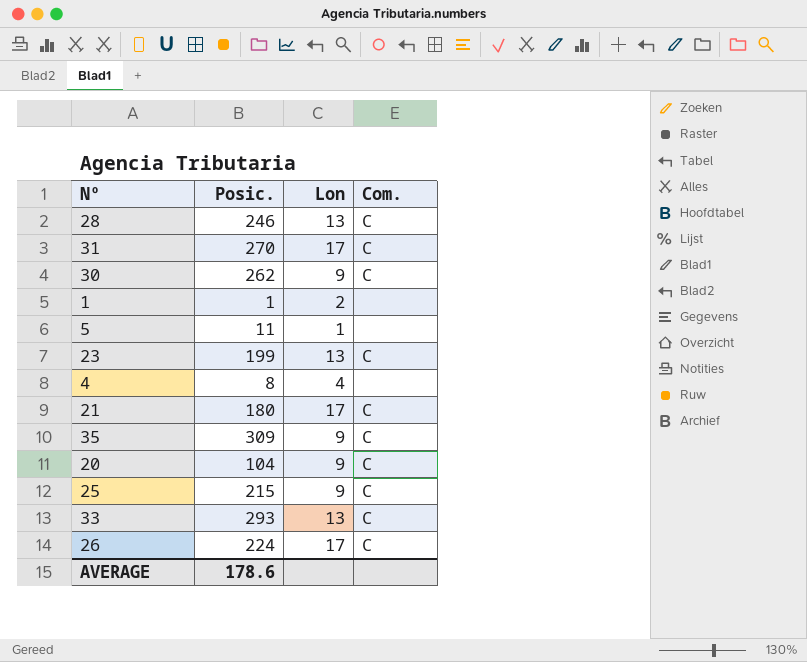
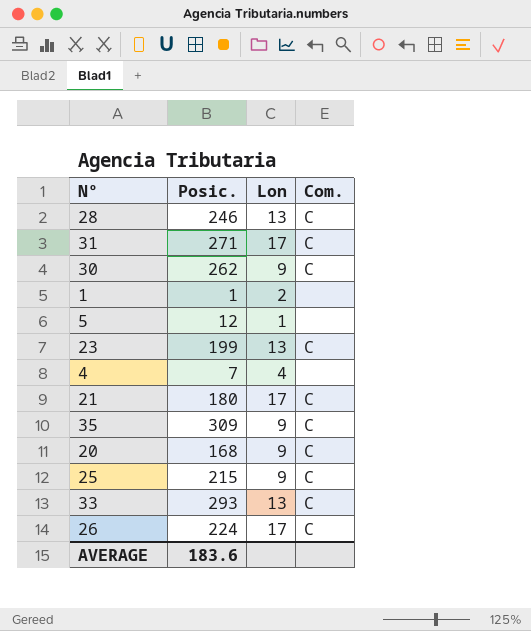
31 | Posic.: 270 -> 271
5 | Posic.: 11 -> 12
4 | Posic.: 8 -> 7
20 | Posic.: 104 -> 168
AVERAGE | Posic.: 178.6 -> 183.6

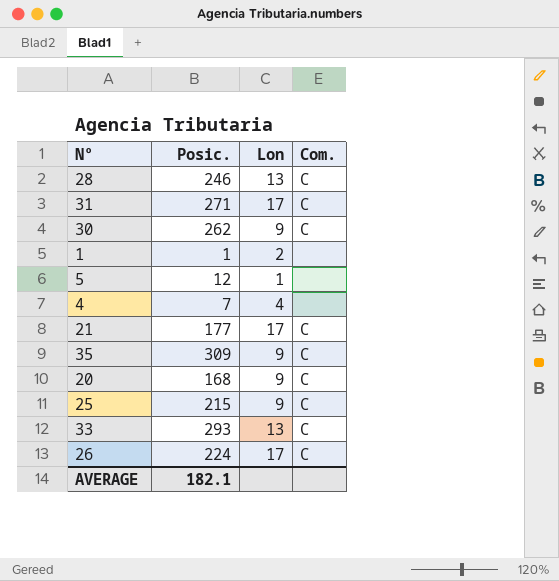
row 23: 199 | 13 | C -> none
21 | Posic.: 180 -> 177
AVERAGE | Posic.: 183.6 -> 182.1

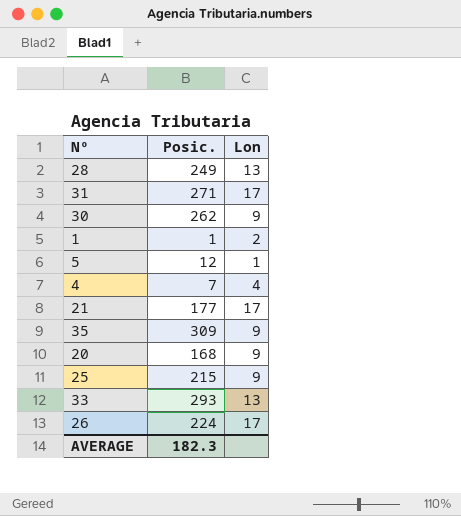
column Com. | position: 4 -> none
28 | Posic.: 246 -> 249
AVERAGE | Posic.: 182.1 -> 182.3

